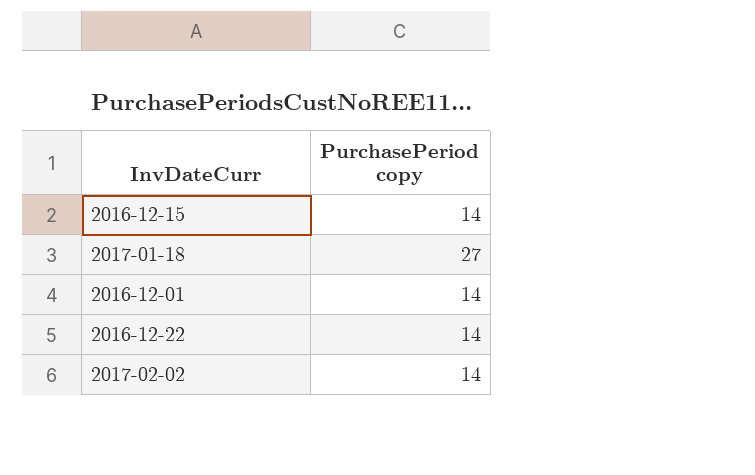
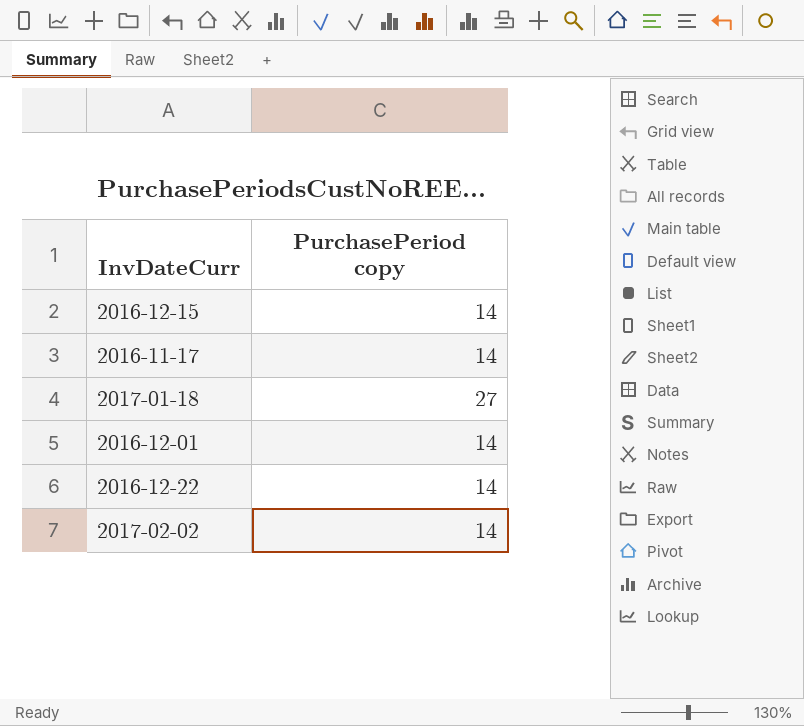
row 2016-11-17: none -> 14

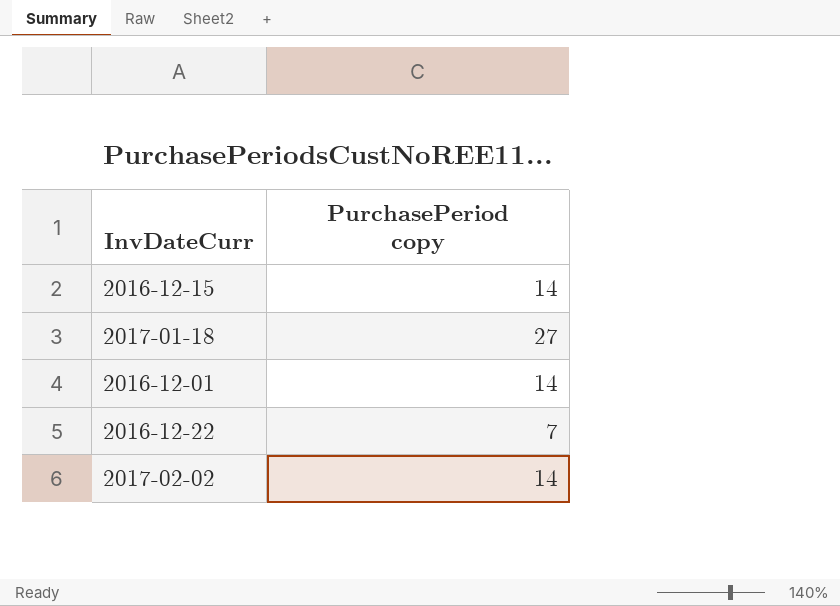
row 2016-11-17: 14 -> none
2016-12-22 | PurchasePeriod copy: 14 -> 7

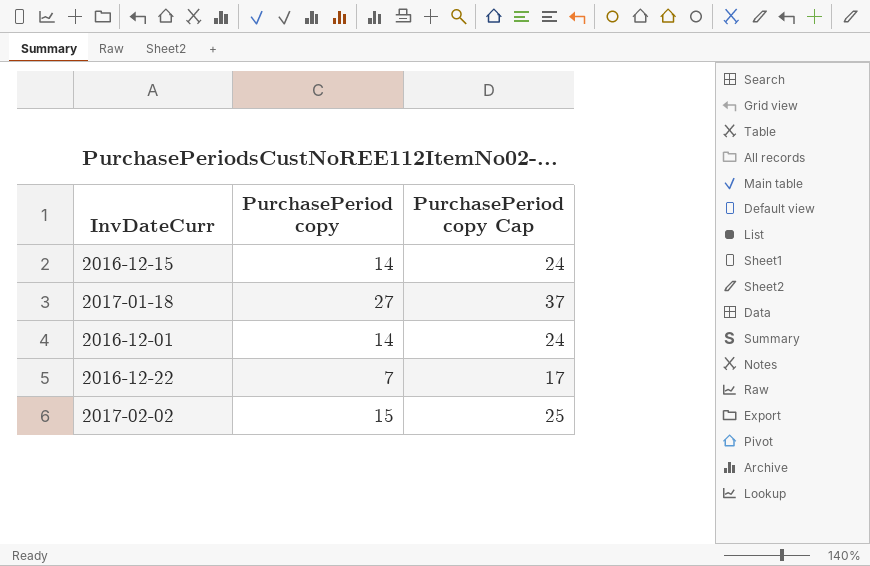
column PurchasePeriod copy Cap | formula: none -> [PurchasePeriod copy] + 10
2017-02-02 | PurchasePeriod copy: 14 -> 15

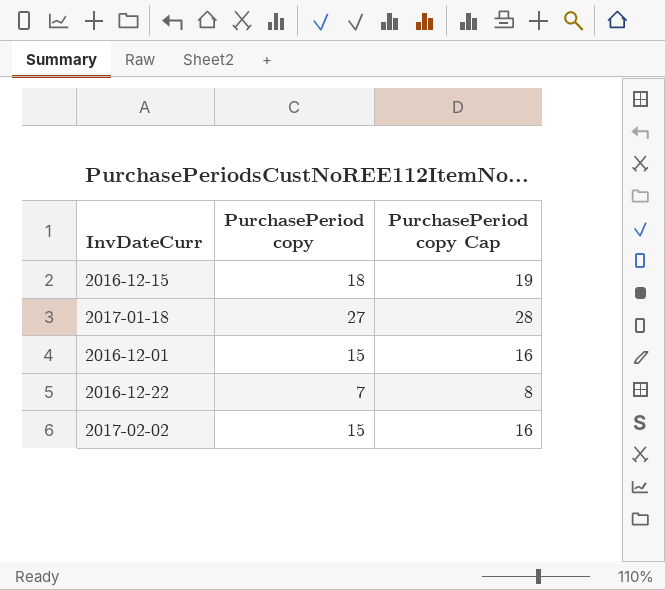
column PurchasePeriod copy Cap | formula: [PurchasePeriod copy] + 10 -> [PurchasePeriod copy] + 1
2016-12-15 | PurchasePeriod copy: 14 -> 18
2016-12-01 | PurchasePeriod copy: 14 -> 15

